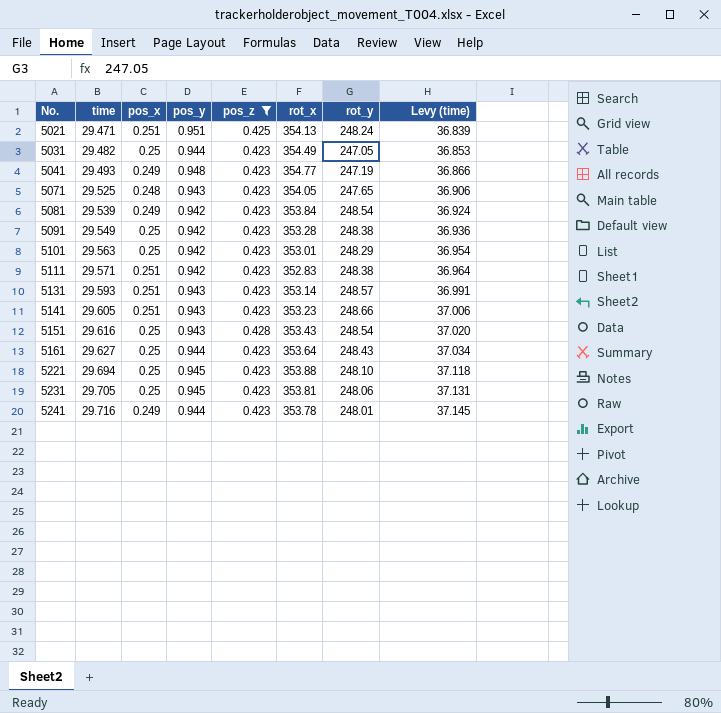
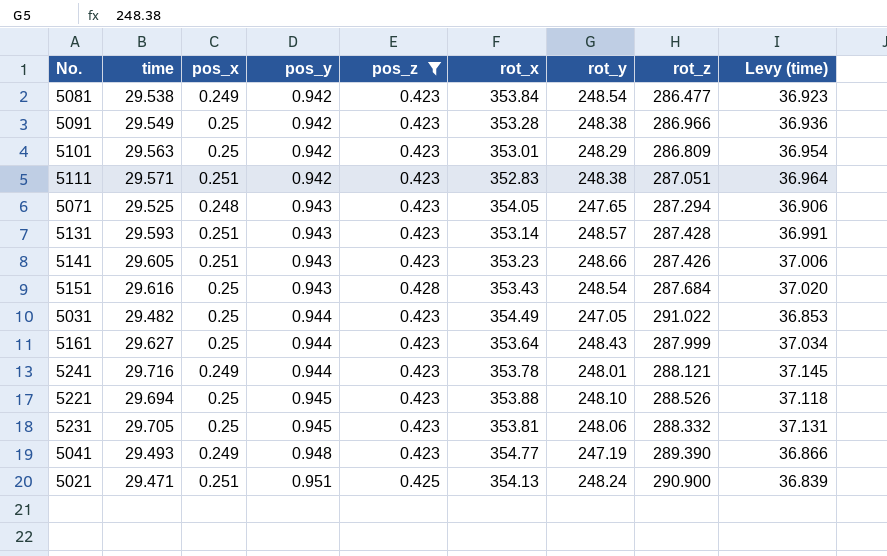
row order: No. ascending -> pos_y ascending
column rot_z | position: none -> 8
5081 | time: 29.539 -> 29.538
5081 | Levy (time): 36.924 -> 36.923

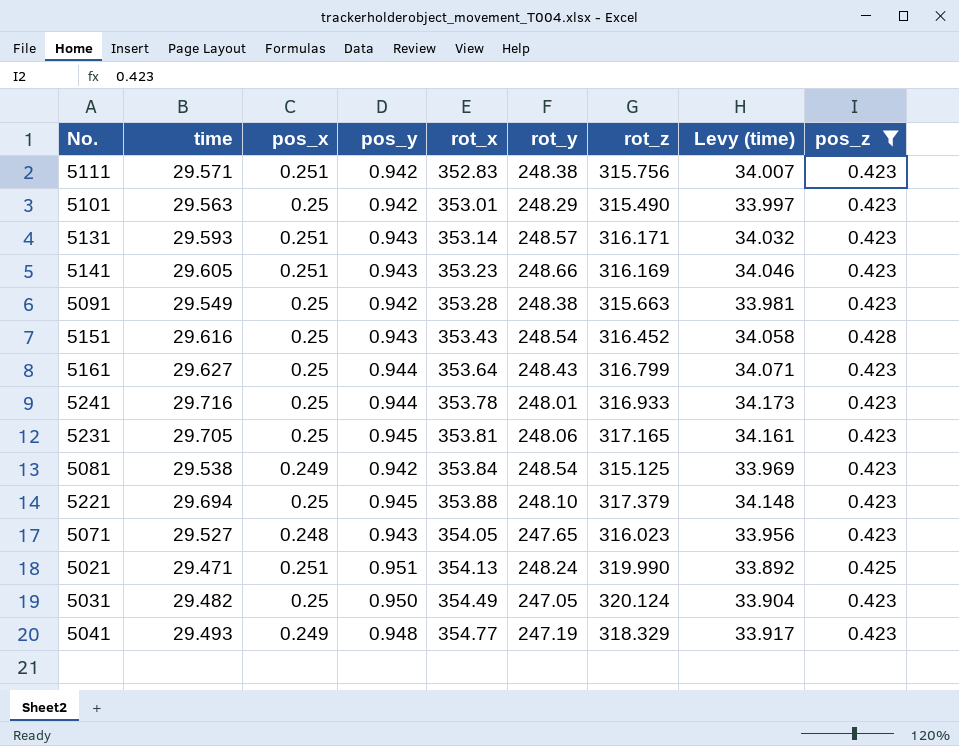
row order: pos_y ascending -> rot_x ascending
column Levy (time) | formula: [time] * 1.25 -> [time] * 1.15
column pos_z | position: 5 -> 9
5111 | rot_z: 287.051 -> 315.756
5101 | rot_z: 286.809 -> 315.490
5131 | rot_z: 287.428 -> 316.171
5141 | rot_z: 287.426 -> 316.169
5091 | rot_z: 286.966 -> 315.663
5151 | rot_z: 287.684 -> 316.452
5161 | rot_z: 287.999 -> 316.799
5241 | pos_x: 0.249 -> 0.25
5241 | rot_z: 288.121 -> 316.933
5231 | rot_z: 288.332 -> 317.165
5081 | rot_z: 286.477 -> 315.125
5221 | rot_z: 288.526 -> 317.379
5071 | time: 29.525 -> 29.527
5071 | rot_z: 287.294 -> 316.023
5021 | rot_z: 290.900 -> 319.990
5031 | pos_y: 0.944 -> 0.950
5031 | rot_z: 291.022 -> 320.124
5041 | rot_z: 289.390 -> 318.329

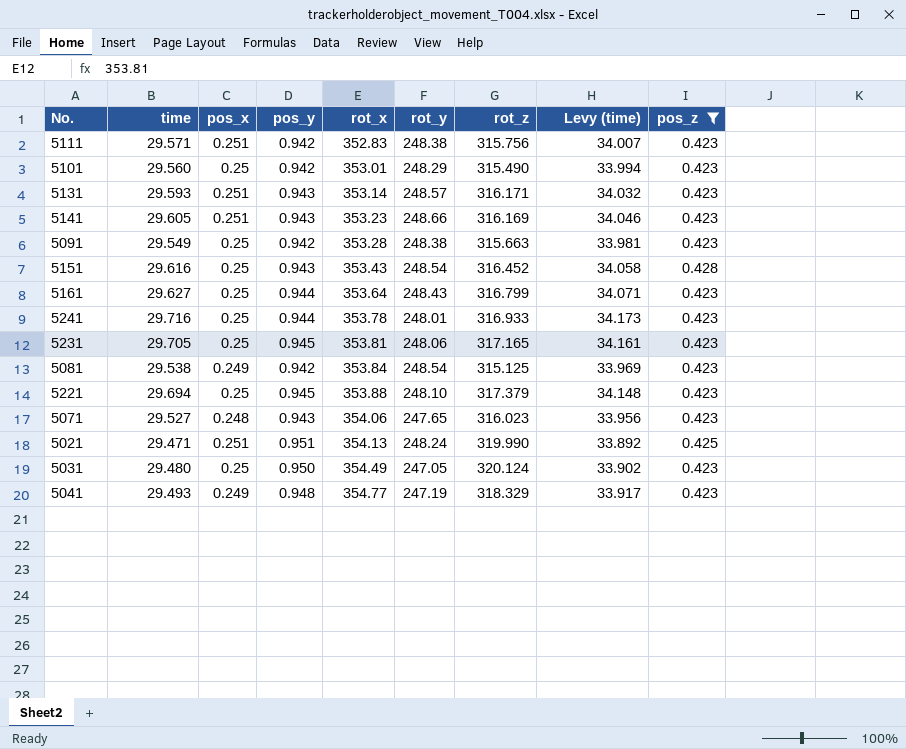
5101 | time: 29.563 -> 29.560
5101 | Levy (time): 33.997 -> 33.994
5071 | rot_x: 354.05 -> 354.06
5031 | time: 29.482 -> 29.480
5031 | Levy (time): 33.904 -> 33.902

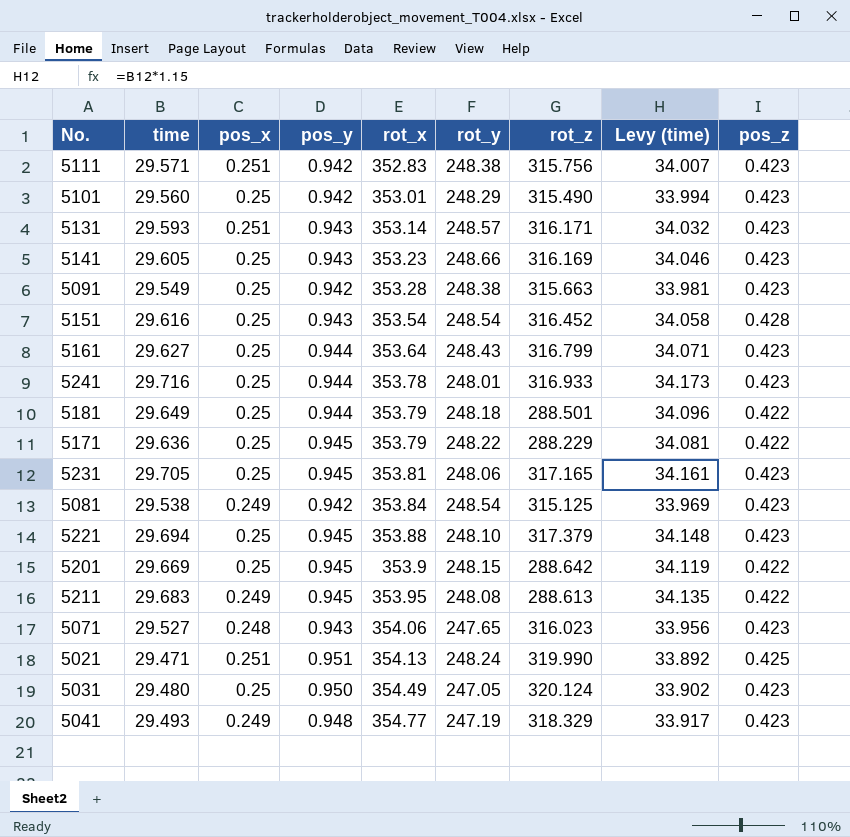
filter: pos_z != 0.422 -> none
5141 | pos_x: 0.251 -> 0.25
5151 | rot_x: 353.43 -> 353.54

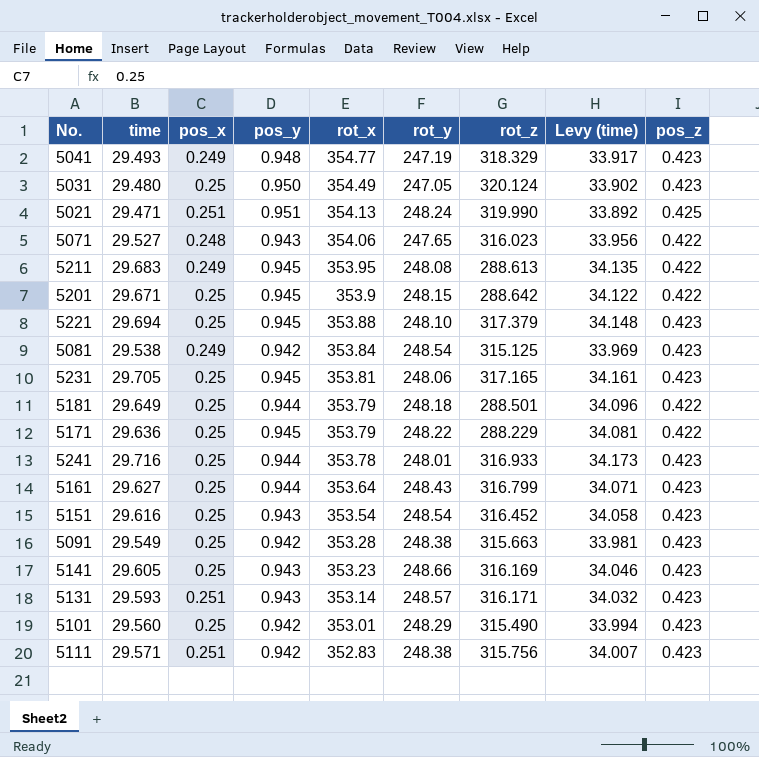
row order: rot_x ascending -> rot_x descending
5071 | pos_z: 0.423 -> 0.422
5201 | time: 29.669 -> 29.671
5201 | Levy (time): 34.119 -> 34.122
5151 | pos_z: 0.428 -> 0.423

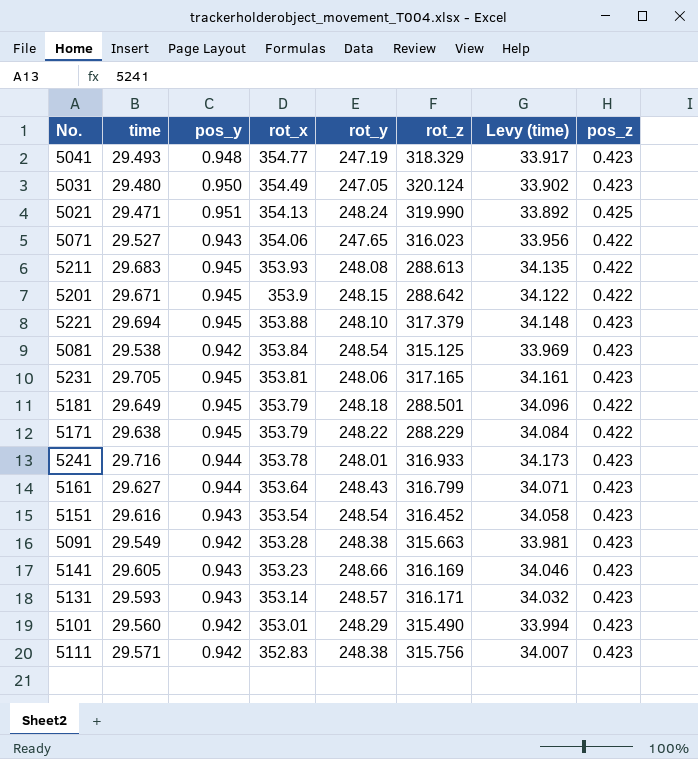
column pos_x | position: 3 -> none
5211 | rot_x: 353.95 -> 353.93
5181 | pos_y: 0.944 -> 0.945
5171 | time: 29.636 -> 29.638
5171 | Levy (time): 34.081 -> 34.084

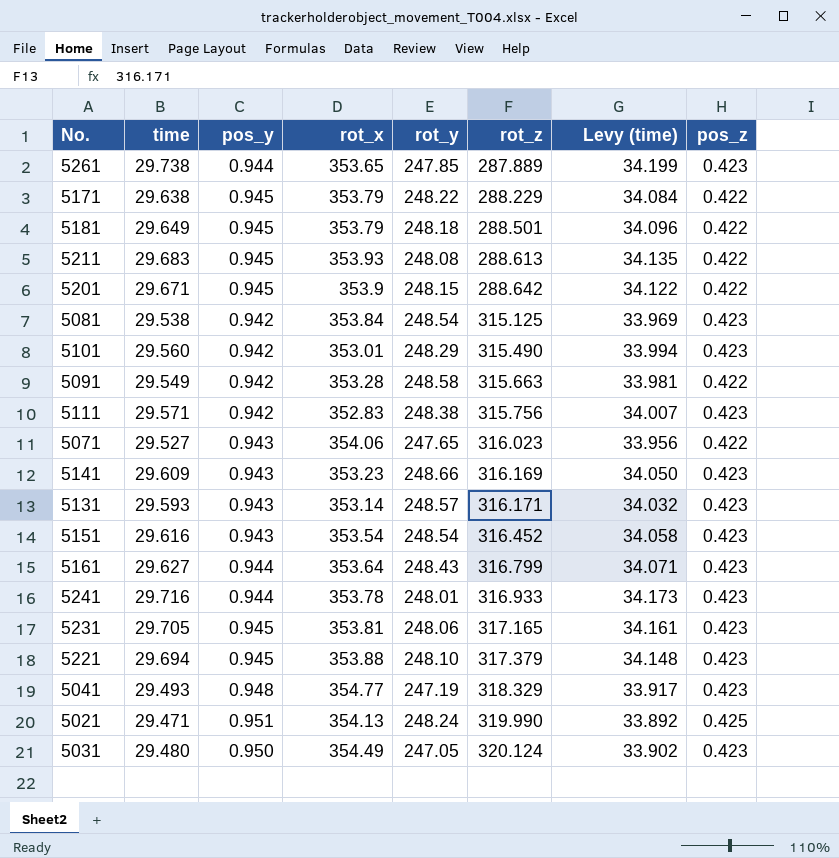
row order: rot_x descending -> rot_z ascending
row 5261: none -> 29.738 | 0.944 | 353.65 | 247.85 | 287.889 | 34.199 | 0.423
5091 | rot_y: 248.38 -> 248.58
5091 | pos_z: 0.423 -> 0.422
5141 | time: 29.605 -> 29.609
5141 | Levy (time): 34.046 -> 34.050

